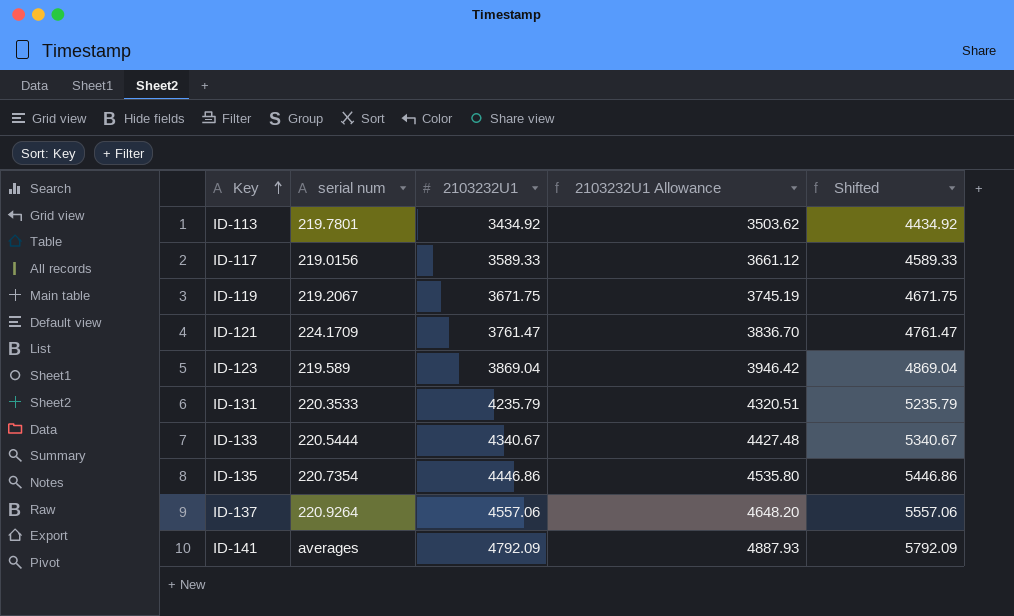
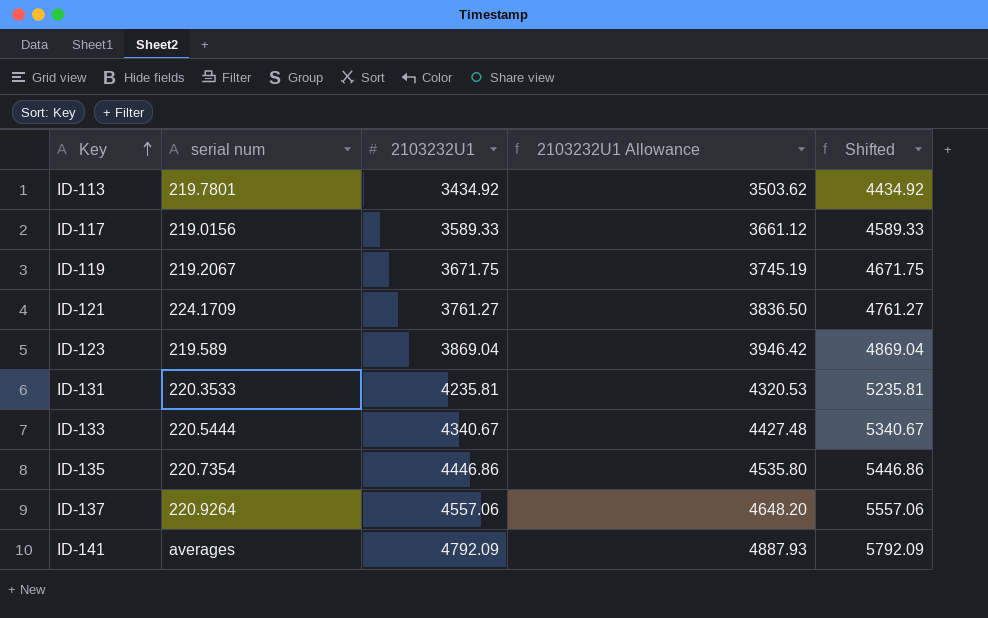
ID-121 | 2103232U1: 3761.47 -> 3761.27
ID-121 | 2103232U1 Allowance: 3836.70 -> 3836.50
ID-121 | Shifted: 4761.47 -> 4761.27
ID-131 | 2103232U1: 4235.79 -> 4235.81
ID-131 | 2103232U1 Allowance: 4320.51 -> 4320.53
ID-131 | Shifted: 5235.79 -> 5235.81

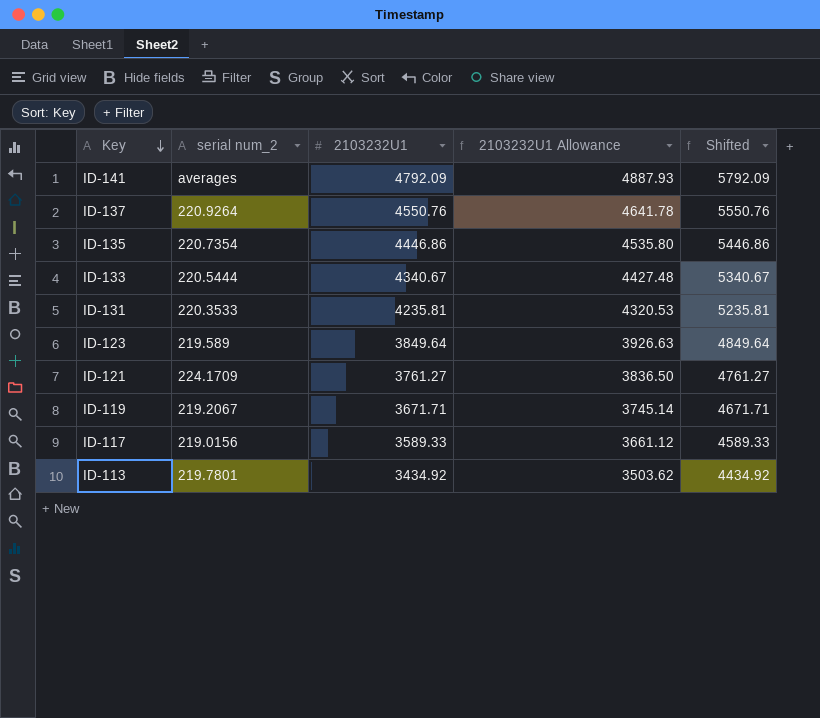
row order: Key ascending -> Key descending
column name: serial num -> serial num_2
ID-137 | 2103232U1: 4557.06 -> 4550.76
ID-137 | 2103232U1 Allowance: 4648.20 -> 4641.78
ID-137 | Shifted: 5557.06 -> 5550.76
ID-123 | 2103232U1: 3869.04 -> 3849.64
ID-123 | 2103232U1 Allowance: 3946.42 -> 3926.63
ID-123 | Shifted: 4869.04 -> 4849.64
ID-119 | 2103232U1: 3671.75 -> 3671.71
ID-119 | 2103232U1 Allowance: 3745.19 -> 3745.14
ID-119 | Shifted: 4671.75 -> 4671.71

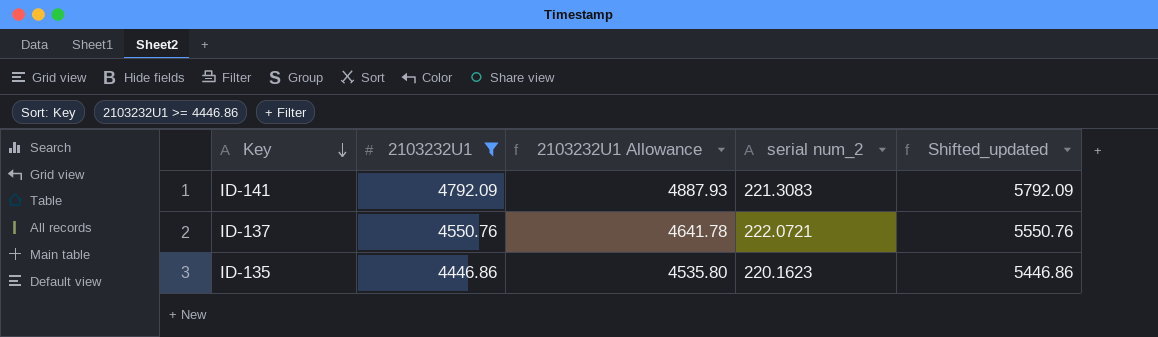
filter: none -> 2103232U1 >= 4446.86
column serial num_2 | position: 2 -> 4
column name: Shifted -> Shifted_updated
ID-141 | serial num_2: averages -> 221.3083
ID-137 | serial num_2: 220.9264 -> 222.0721
ID-135 | serial num_2: 220.7354 -> 220.1623

